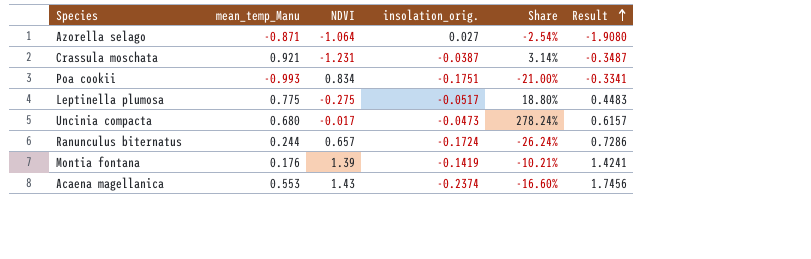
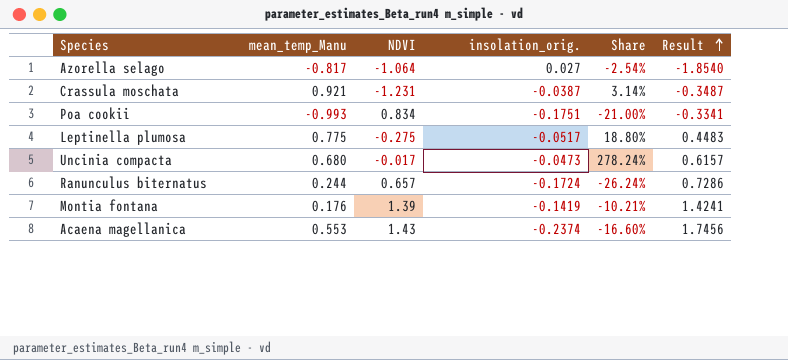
Azorella selago | mean_temp_Manu: -0.871 -> -0.817
Azorella selago | Result: -1.9080 -> -1.8540

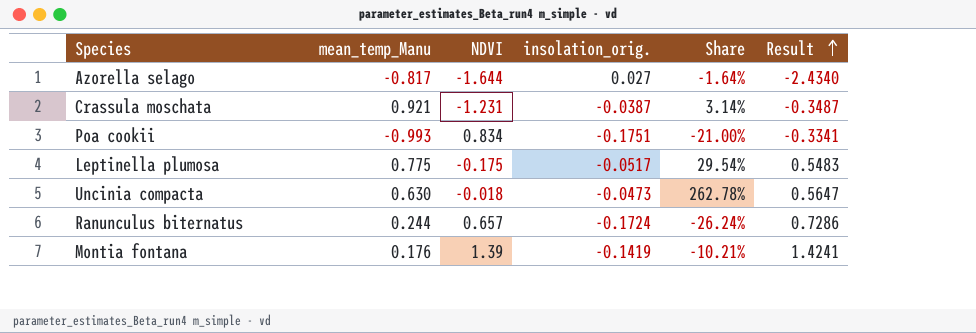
row Acaena magellanica: 0.553 | 1.43 | -0.2374 | -16.60% | 1.7456 -> none
Azorella selago | NDVI: -1.064 -> -1.644
Azorella selago | Share: -2.54% -> -1.64%
Azorella selago | Result: -1.8540 -> -2.4340
Leptinella plumosa | NDVI: -0.275 -> -0.175
Leptinella plumosa | Share: 18.80% -> 29.54%
Leptinella plumosa | Result: 0.4483 -> 0.5483
Uncinia compacta | mean_temp_Manu: 0.680 -> 0.630
Uncinia compacta | NDVI: -0.017 -> -0.018
Uncinia compacta | Share: 278.24% -> 262.78%
Uncinia compacta | Result: 0.6157 -> 0.5647

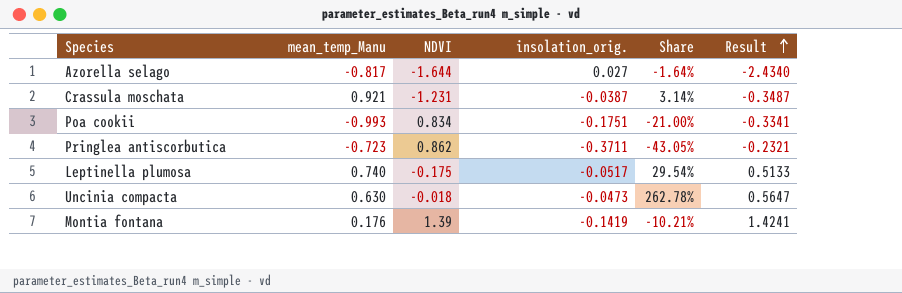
row Ranunculus biternatus: 0.244 | 0.657 | -0.1724 | -26.24% | 0.7286 -> none
row Pringlea antiscorbutica: none -> -0.723 | 0.862 | -0.3711 | -43.05% | -0.2321
Leptinella plumosa | mean_temp_Manu: 0.775 -> 0.740
Leptinella plumosa | Result: 0.5483 -> 0.5133

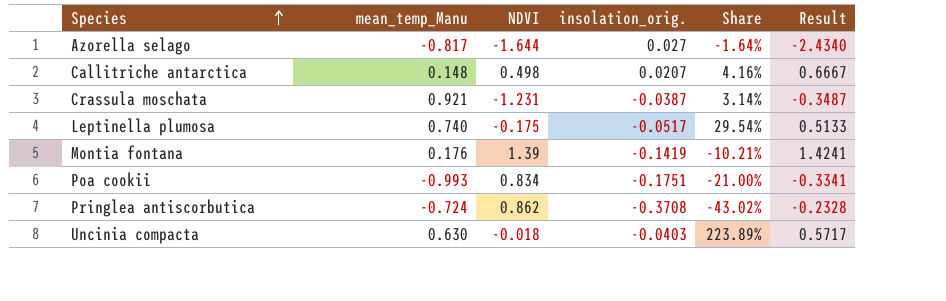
row order: Result ascending -> Species ascending
row Callitriche antarctica: none -> 0.148 | 0.498 | 0.0207 | 4.16% | 0.6667
Pringlea antiscorbutica | mean_temp_Manu: -0.723 -> -0.724
Pringlea antiscorbutica | insolation_orig.: -0.3711 -> -0.3708
Pringlea antiscorbutica | Share: -43.05% -> -43.02%
Pringlea antiscorbutica | Result: -0.2321 -> -0.2328
Uncinia compacta | insolation_orig.: -0.0473 -> -0.0403
Uncinia compacta | Share: 262.78% -> 223.89%
Uncinia compacta | Result: 0.5647 -> 0.5717

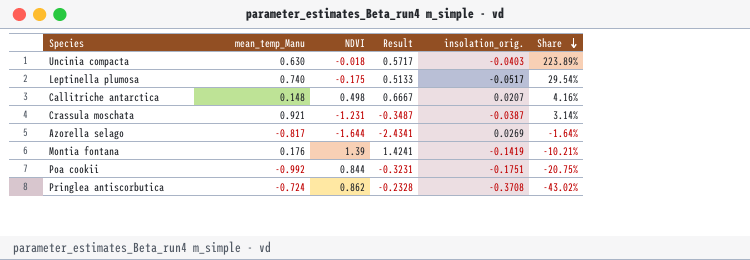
row order: Species ascending -> Share descending
column Result | position: 6 -> 4
Azorella selago | Result: -2.4340 -> -2.4341
Azorella selago | insolation_orig.: 0.027 -> 0.0269
Poa cookii | mean_temp_Manu: -0.993 -> -0.992
Poa cookii | NDVI: 0.834 -> 0.844
Poa cookii | Result: -0.3341 -> -0.3231
Poa cookii | Share: -21.00% -> -20.75%

